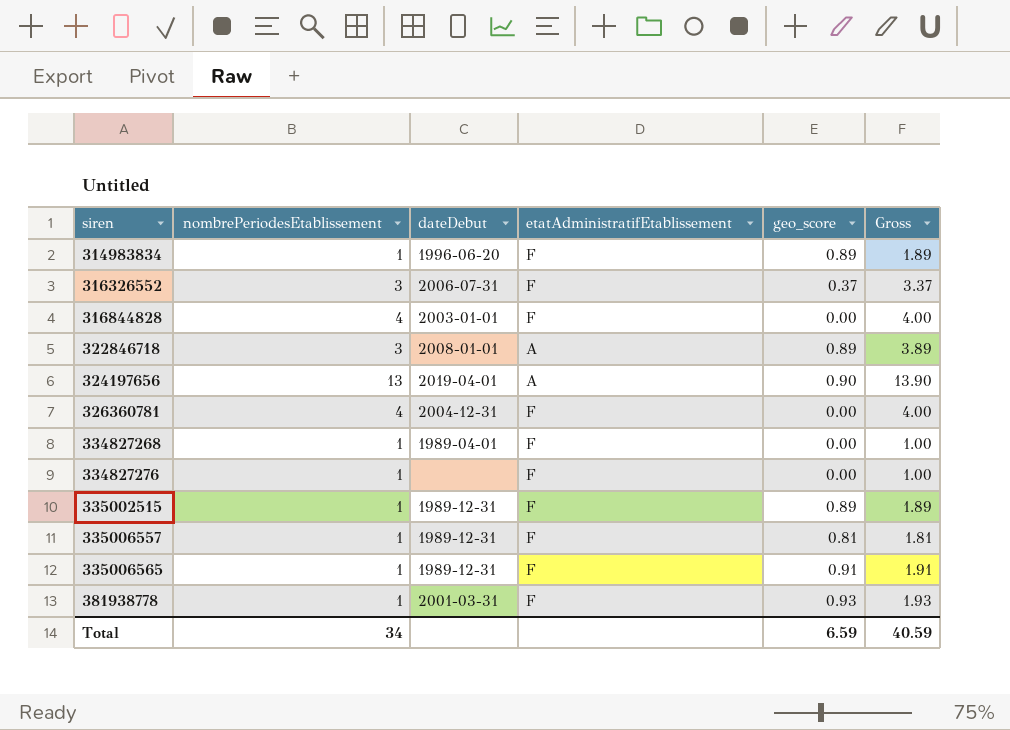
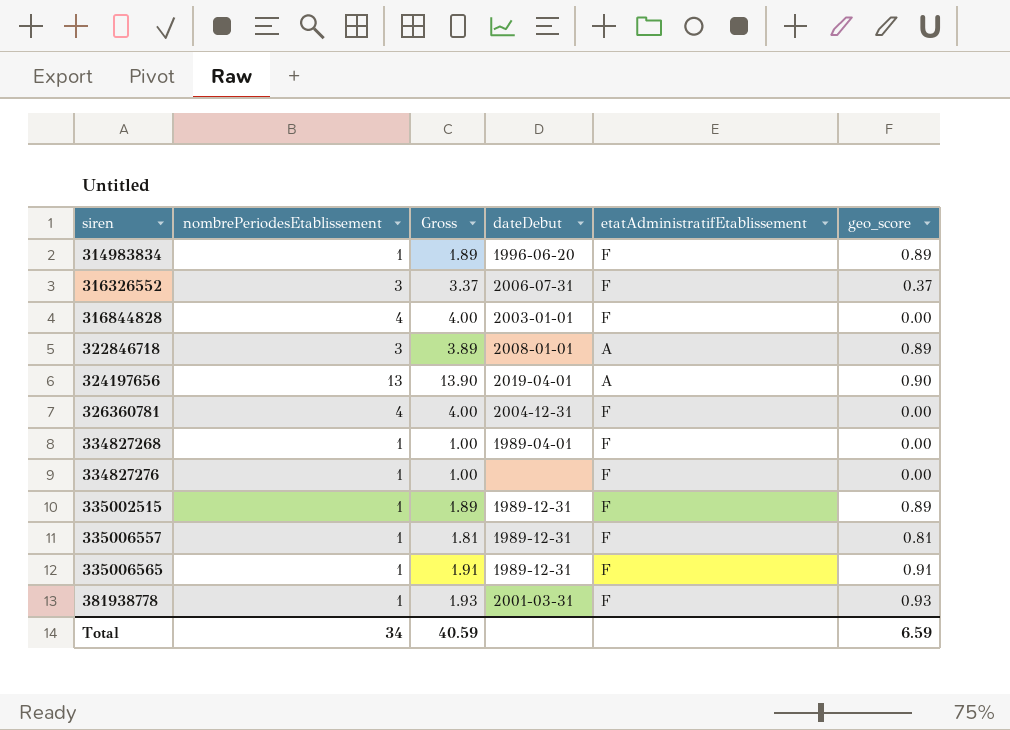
column Gross | position: 6 -> 3

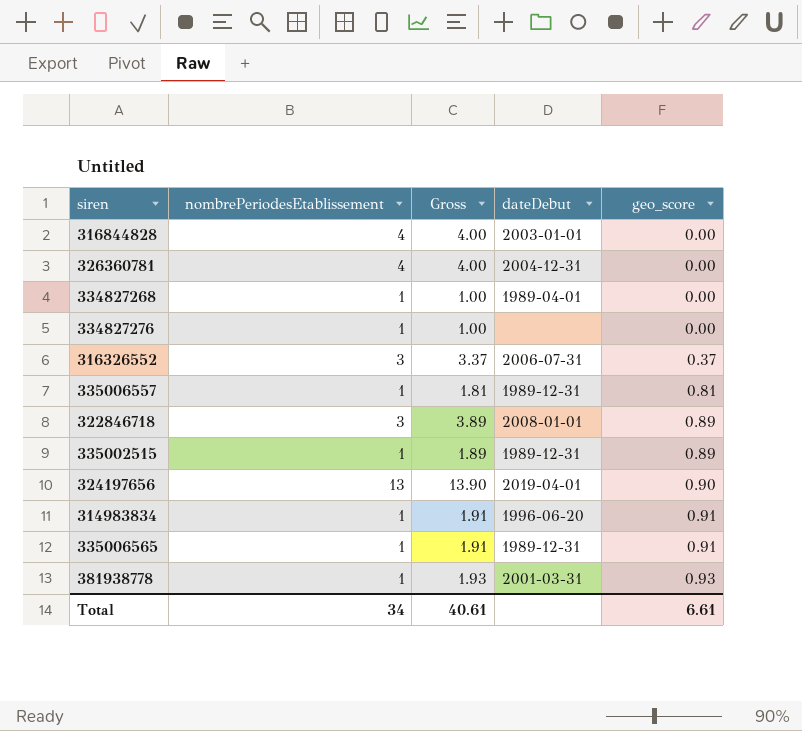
row order: siren ascending -> geo_score ascending
column etatAdministratifEtablissement | position: 5 -> none
314983834 | Gross: 1.89 -> 1.91
314983834 | geo_score: 0.89 -> 0.91
Total | Gross: 40.59 -> 40.61
Total | geo_score: 6.59 -> 6.61

